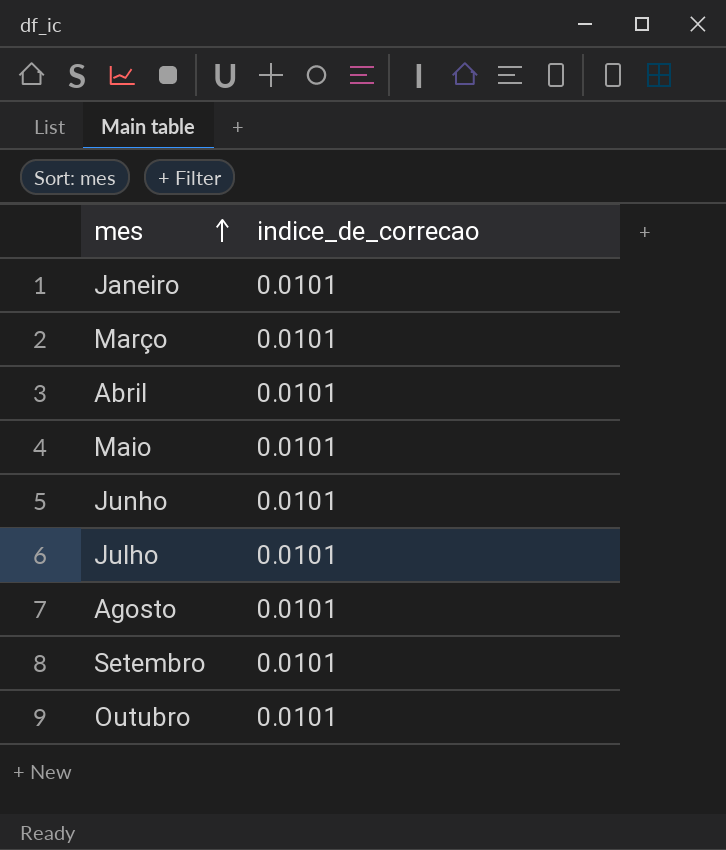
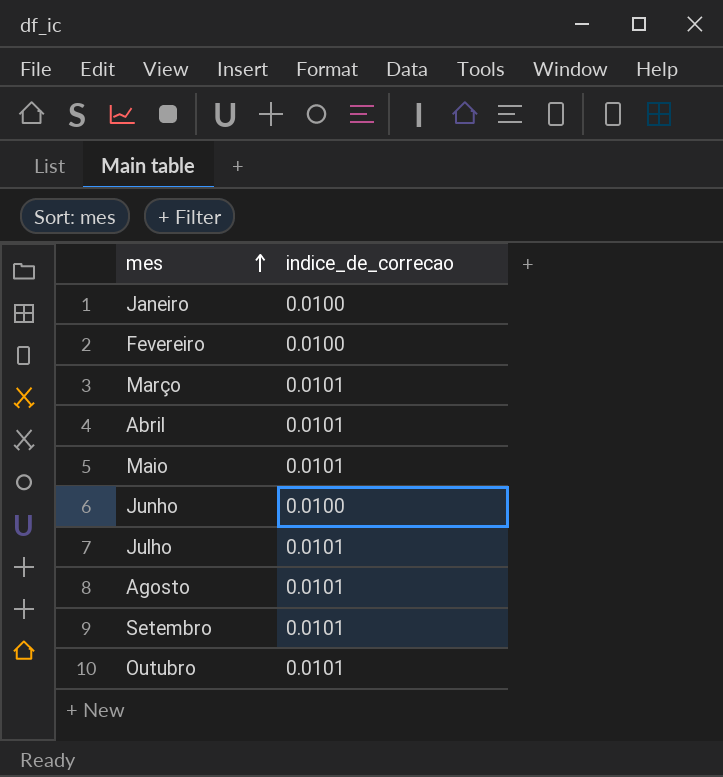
Janeiro | indice_de_correcao: 0.0101 -> 0.0100
row Fevereiro: none -> 0.0100
Junho | indice_de_correcao: 0.0101 -> 0.0100

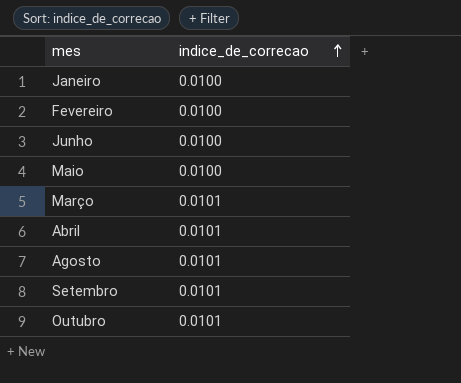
row order: mes ascending -> indice_de_correcao ascending
row Julho: 0.0101 -> none
Maio | indice_de_correcao: 0.0101 -> 0.0100

